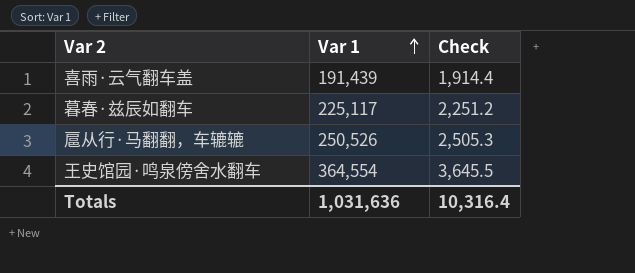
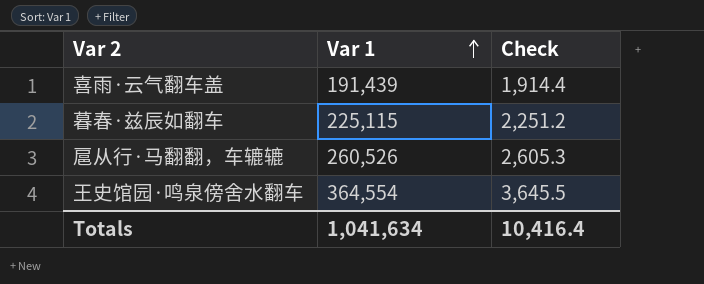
暮春·兹辰如翻车 | Var 1: 225,117 -> 225,115
扈从行·马翻翻，车辘辘 | Var 1: 250,526 -> 260,526
扈从行·马翻翻，车辘辘 | Check: 2,505.3 -> 2,605.3
Totals | Var 1: 1,031,636 -> 1,041,634
Totals | Check: 10,316.4 -> 10,416.4

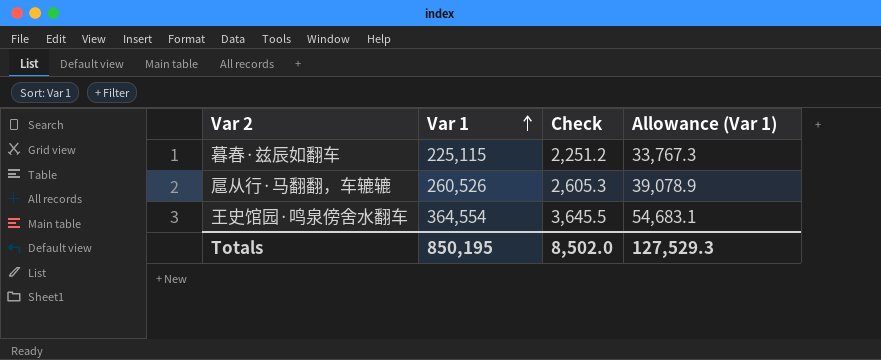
column Allowance (Var 1) | formula: none -> [Var 1] * 0.15
row 喜雨·云气翻车盖: 191,439 | 1,914.4 -> none
Totals | Var 1: 1,041,634 -> 850,195
Totals | Check: 10,416.4 -> 8,502.0

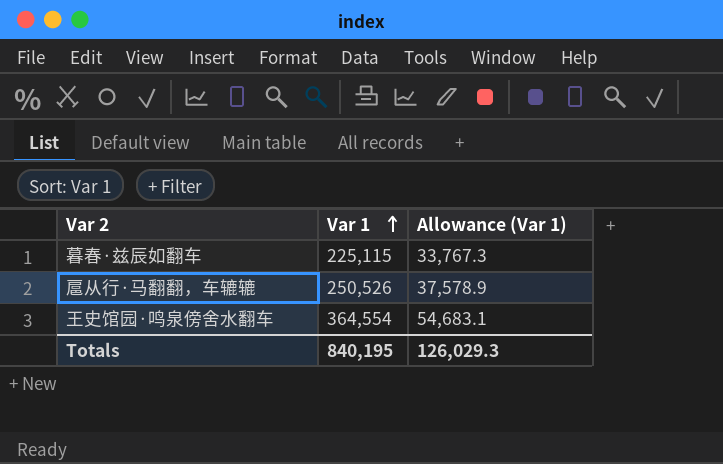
column Check | formula: [Var 1] * 0.01 -> none
扈从行·马翻翻，车辘辘 | Var 1: 260,526 -> 250,526
扈从行·马翻翻，车辘辘 | Allowance (Var 1): 39,078.9 -> 37,578.9
Totals | Var 1: 850,195 -> 840,195
Totals | Allowance (Var 1): 127,529.3 -> 126,029.3

